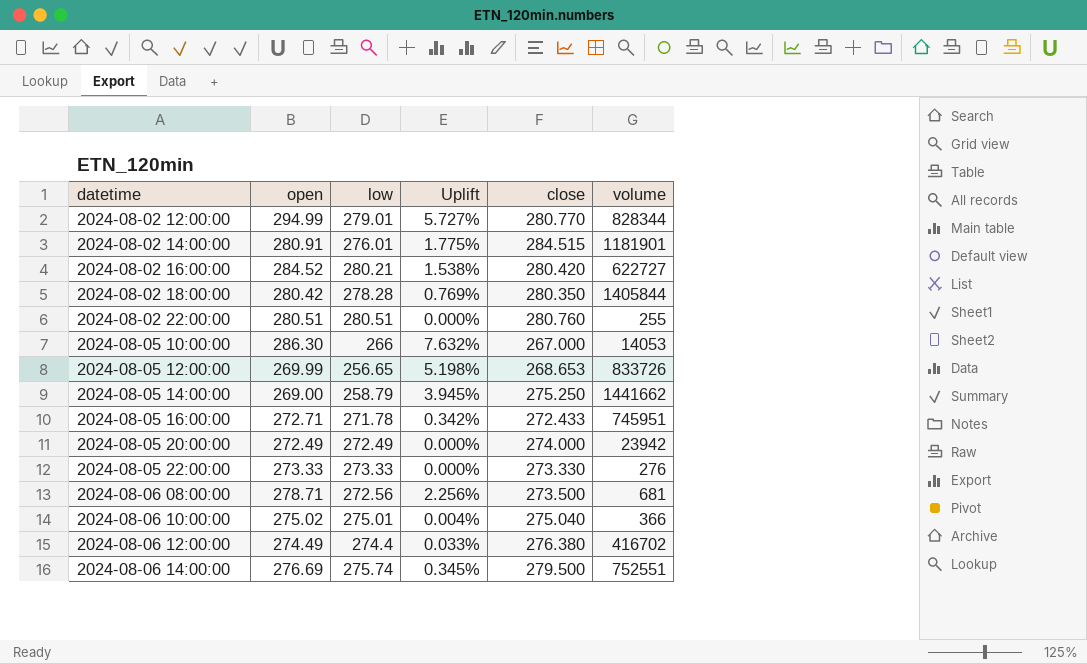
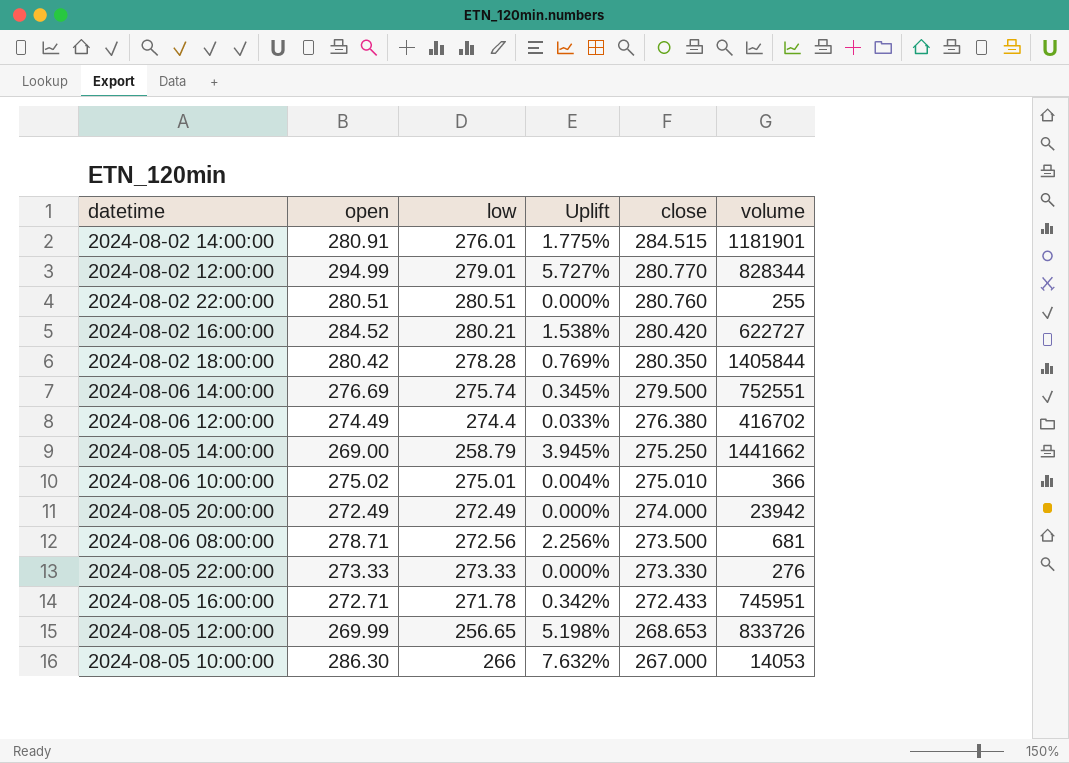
row order: datetime ascending -> close descending
2024-08-06 10:00:00 | close: 275.040 -> 275.010

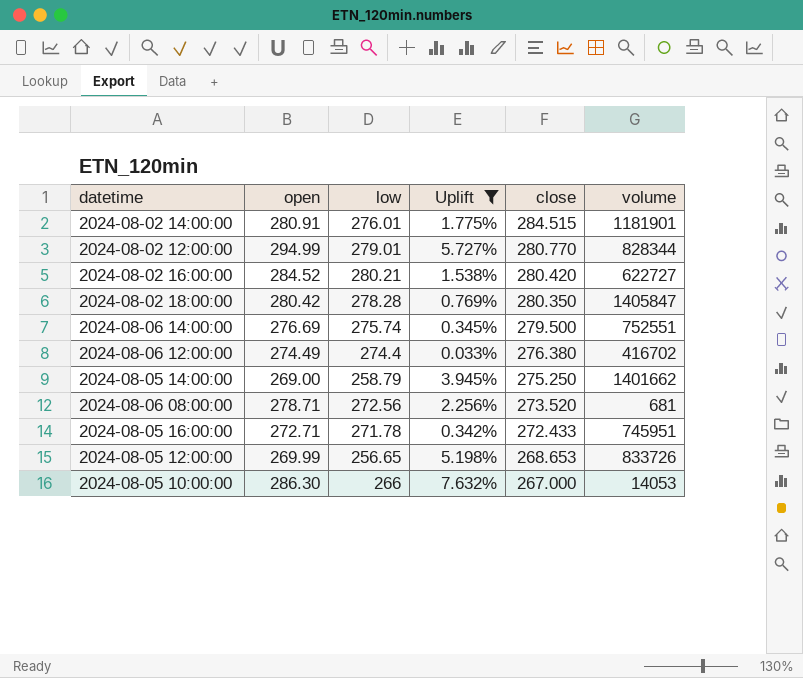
filter: none -> Uplift >= 0.033%
2024-08-02 18:00:00 | volume: 1405844 -> 1405847
2024-08-05 14:00:00 | volume: 1441662 -> 1401662
2024-08-06 08:00:00 | close: 273.500 -> 273.520

